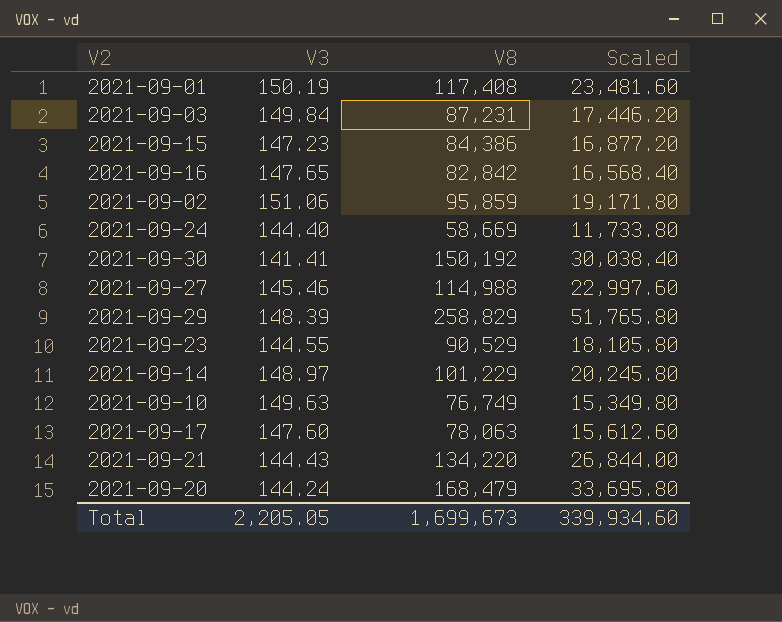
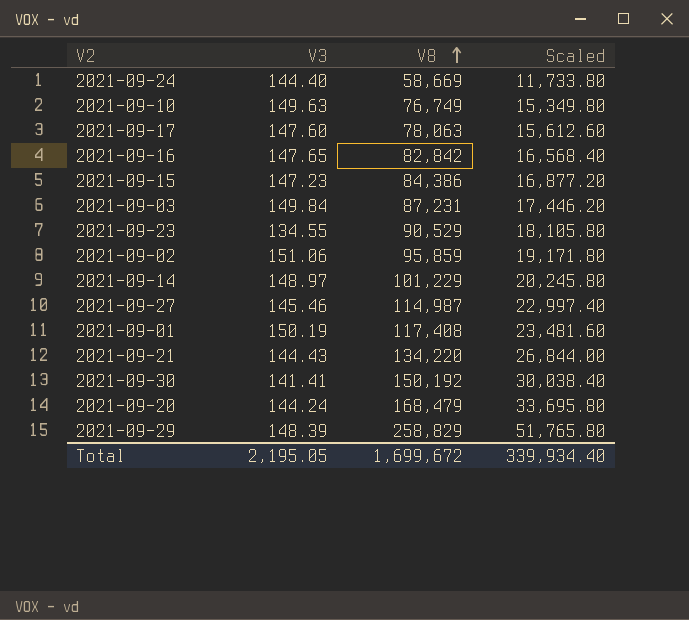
row order: none -> V8 ascending
2021-09-23 | V3: 144.55 -> 134.55
2021-09-27 | V8: 114,988 -> 114,987
2021-09-27 | Scaled: 22,997.60 -> 22,997.40
Total | V3: 2,205.05 -> 2,195.05
Total | V8: 1,699,673 -> 1,699,672
Total | Scaled: 339,934.60 -> 339,934.40

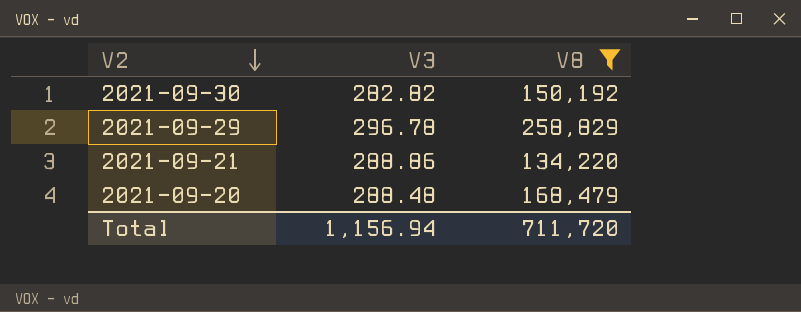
filter: none -> V8 >= 134,220
row order: V8 ascending -> V2 descending
column Scaled | formula: [V8] * 0.2 -> none
2021-09-30 | V3: 141.41 -> 282.82
2021-09-29 | V3: 148.39 -> 296.78
2021-09-21 | V3: 144.43 -> 288.86
2021-09-20 | V3: 144.24 -> 288.48
Total | V3: 2,195.05 -> 1,156.94
Total | V8: 1,699,672 -> 711,720

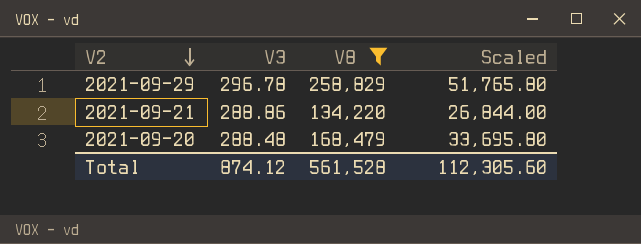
column Scaled | formula: none -> [V8] * 0.2
row 2021-09-30: 282.82 | 150,192 -> none
Total | V3: 1,156.94 -> 874.12
Total | V8: 711,720 -> 561,528

